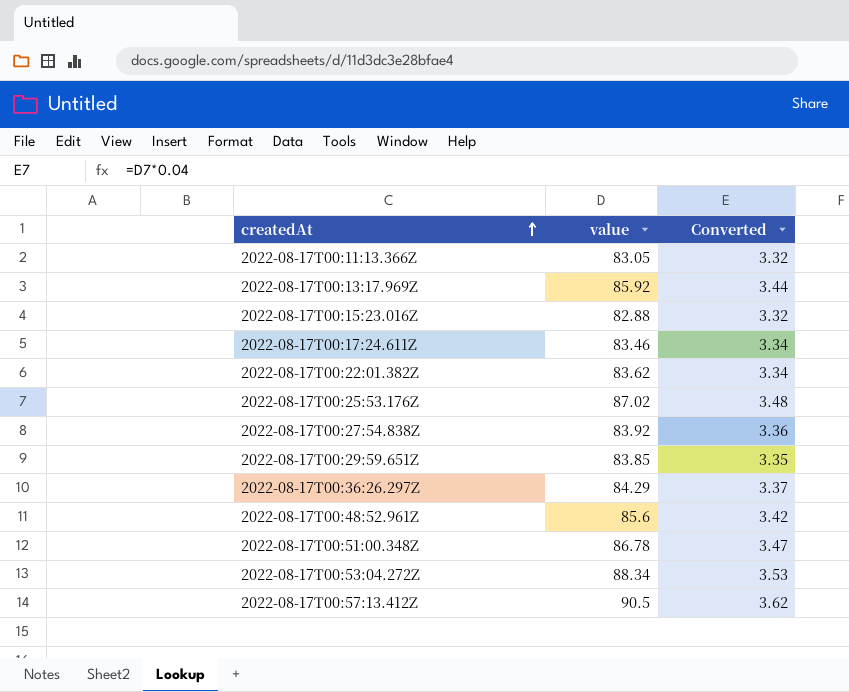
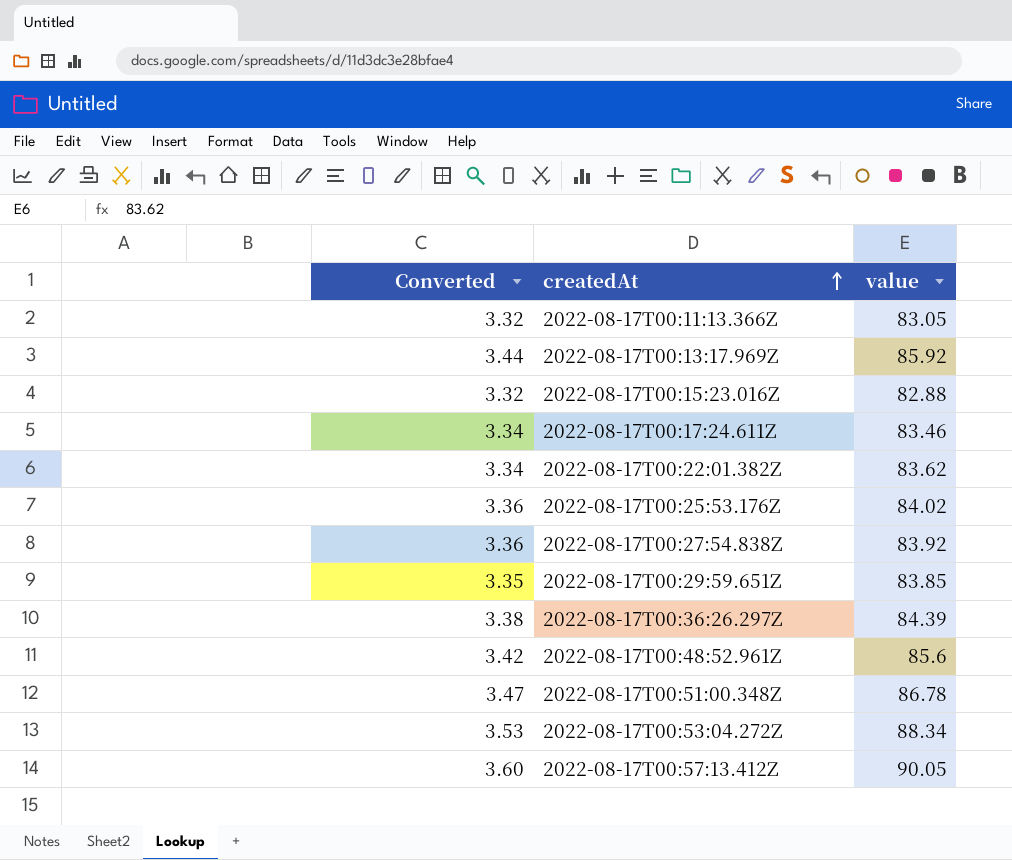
column Converted | position: 3 -> 1
2022-08-17T00:25:53.176Z | Converted: 3.48 -> 3.36
2022-08-17T00:25:53.176Z | value: 87.02 -> 84.02
2022-08-17T00:36:26.297Z | Converted: 3.37 -> 3.38
2022-08-17T00:36:26.297Z | value: 84.29 -> 84.39
2022-08-17T00:57:13.412Z | Converted: 3.62 -> 3.60
2022-08-17T00:57:13.412Z | value: 90.5 -> 90.05

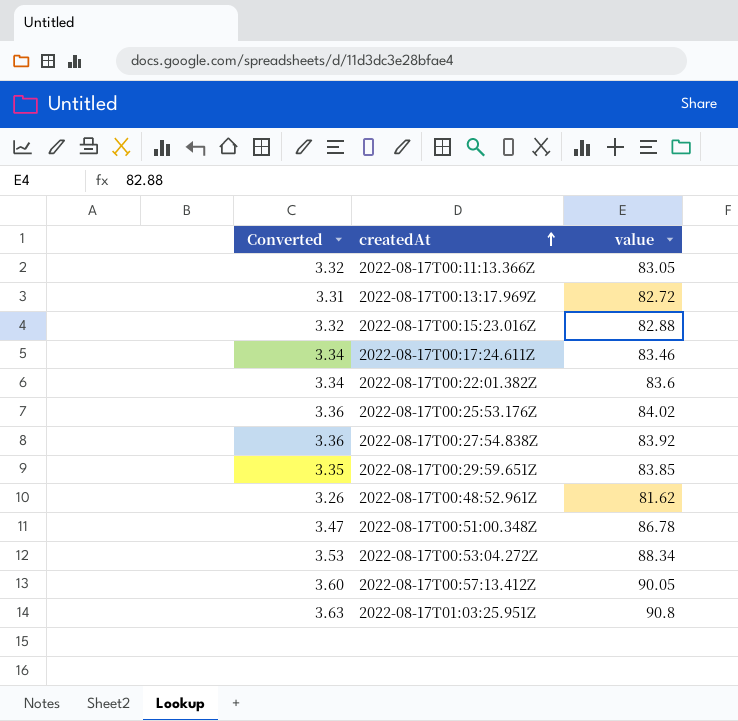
row 2022-08-17T00:36:26.297Z: 3.38 | 84.39 -> none
2022-08-17T00:13:17.969Z | Converted: 3.44 -> 3.31
2022-08-17T00:13:17.969Z | value: 85.92 -> 82.72
2022-08-17T00:22:01.382Z | value: 83.62 -> 83.6
2022-08-17T00:48:52.961Z | Converted: 3.42 -> 3.26
2022-08-17T00:48:52.961Z | value: 85.6 -> 81.62
row 2022-08-17T01:03:25.951Z: none -> 3.63 | 90.8

